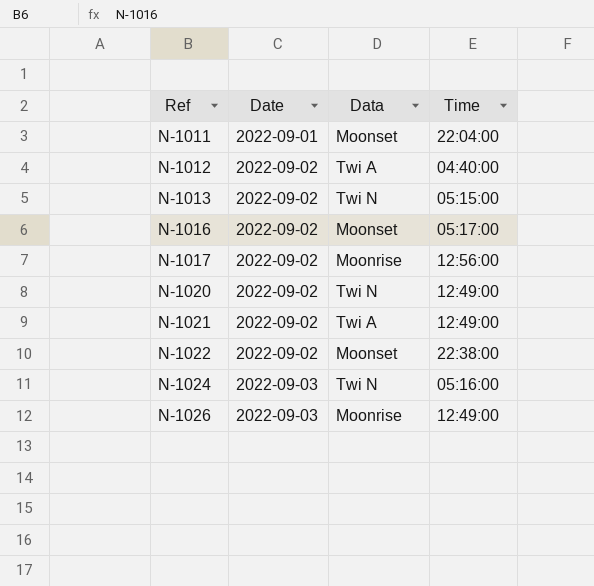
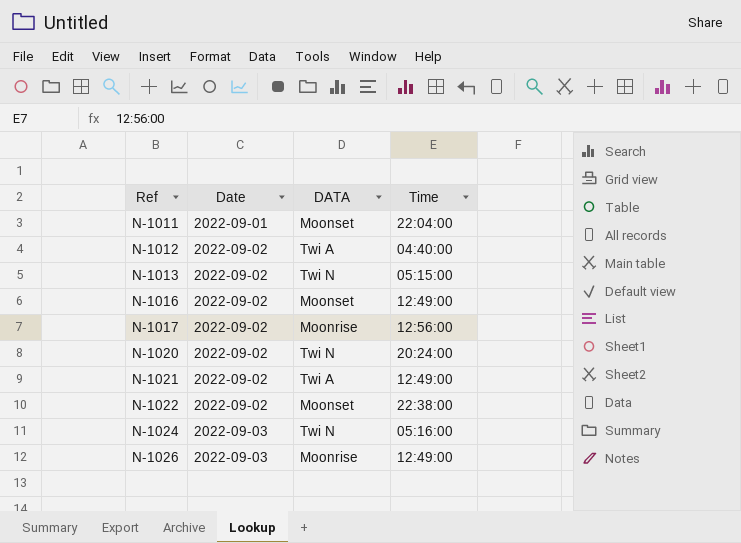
column name: Data -> DATA
N-1016 | Time: 05:17:00 -> 12:49:00
N-1020 | Time: 12:49:00 -> 20:24:00

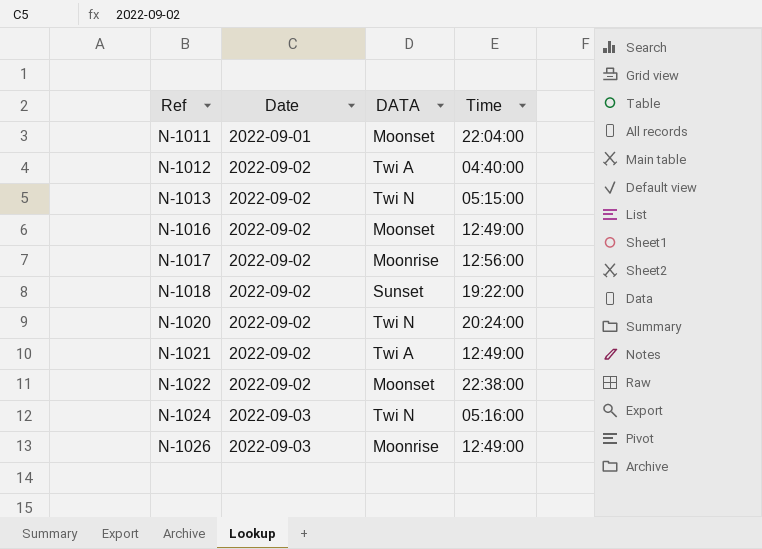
row N-1018: none -> 2022-09-02 | Sunset | 19:22:00

